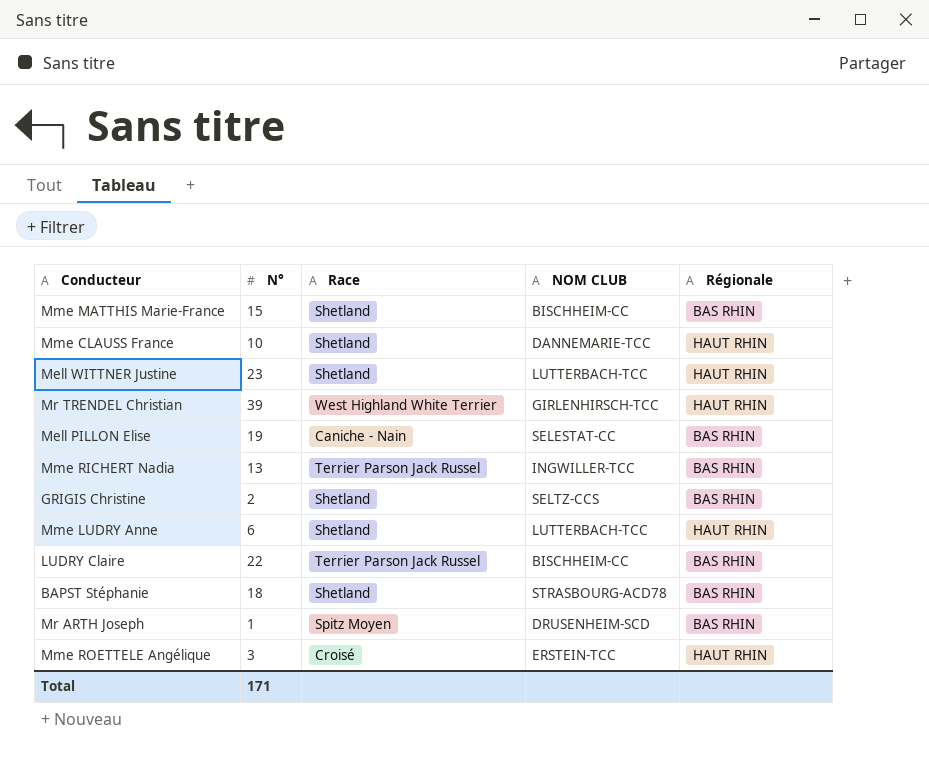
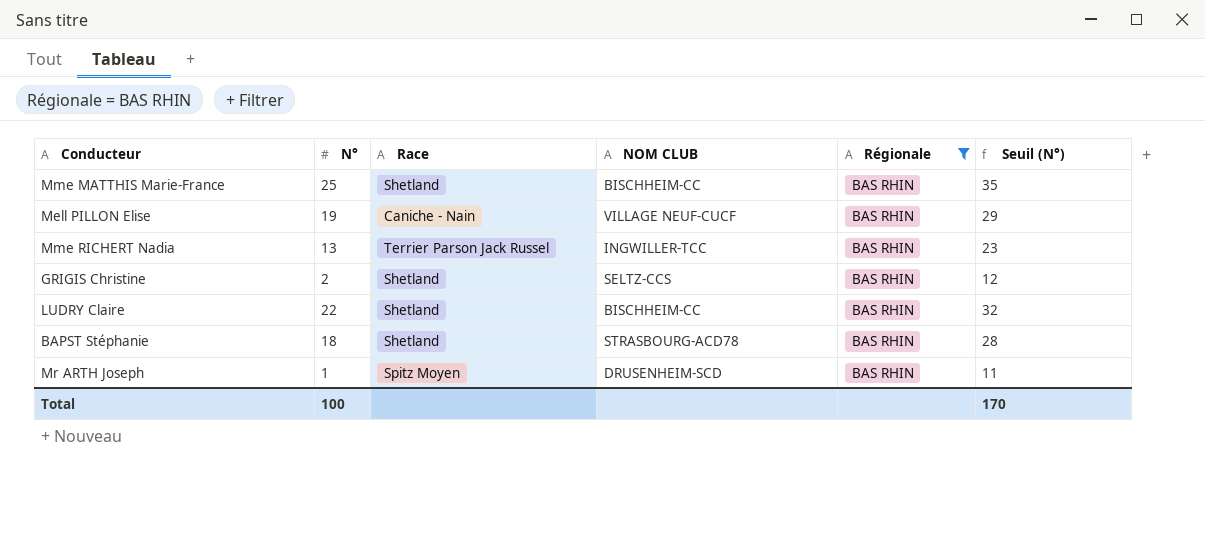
filter: none -> Régionale = BAS RHIN
column Seuil (N°) | formula: none -> [N°] + 10
Mme MATTHIS Marie-France | N°: 15 -> 25
Mell PILLON Elise | NOM CLUB: SELESTAT-CC -> VILLAGE NEUF-CUCF
LUDRY Claire | Race: Terrier Parson Jack Russel -> Shetland
Total | N°: 171 -> 100

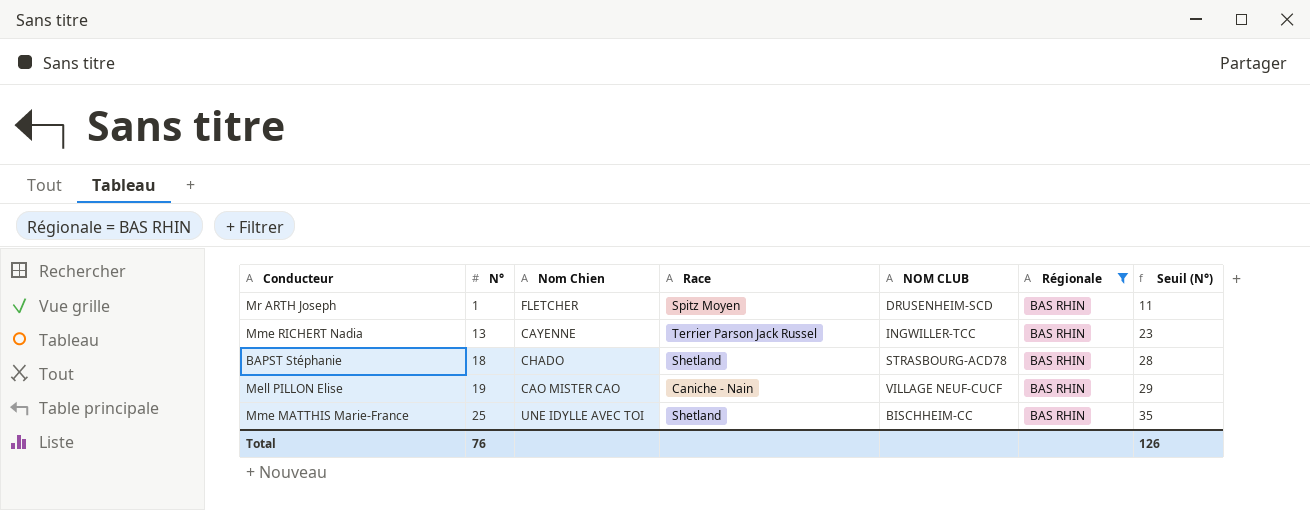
row order: none -> N° ascending
column Nom Chien | position: none -> 3
row GRIGIS Christine: 2 | Shetland | SELTZ-CCS | BAS RHIN | 12 -> none
row LUDRY Claire: 22 | Shetland | BISCHHEIM-CC | BAS RHIN | 32 -> none
Total | N°: 100 -> 76
Total | Seuil (N°): 170 -> 126

